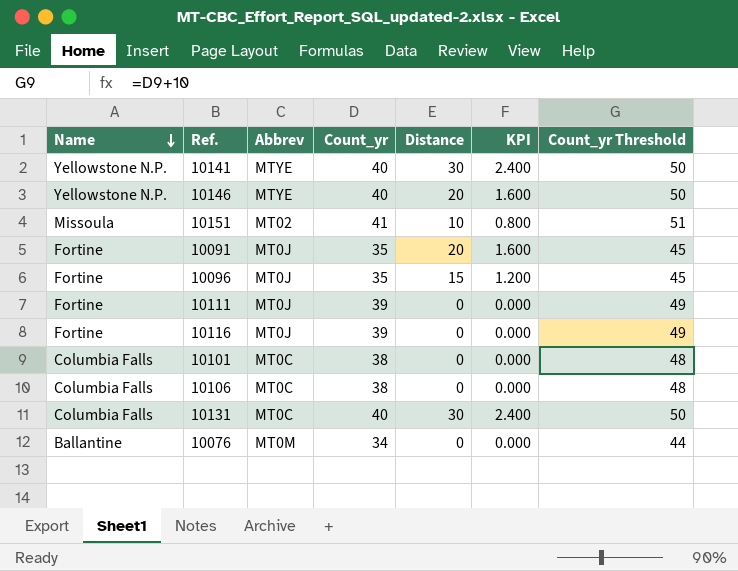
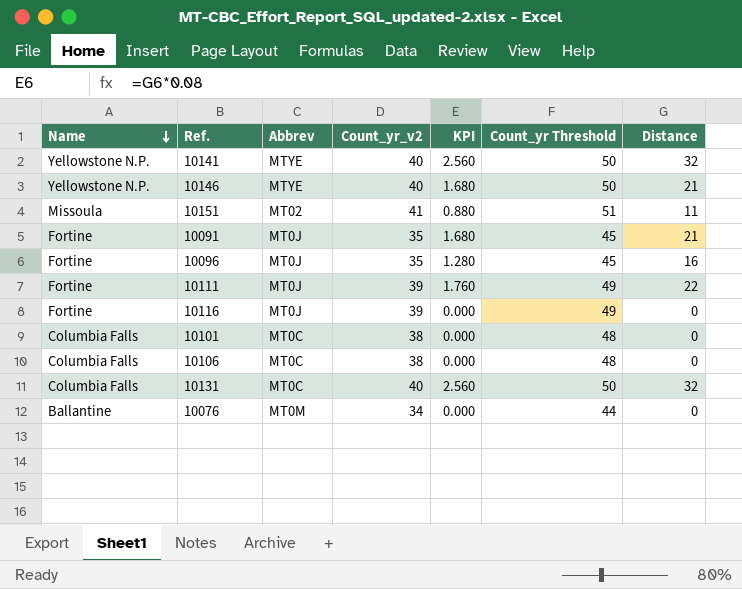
column name: Count_yr -> Count_yr_v2
column Distance | position: 5 -> 7
10141 | KPI: 2.400 -> 2.560
10141 | Distance: 30 -> 32
10146 | KPI: 1.600 -> 1.680
10146 | Distance: 20 -> 21
10151 | KPI: 0.800 -> 0.880
10151 | Distance: 10 -> 11
10091 | KPI: 1.600 -> 1.680
10091 | Distance: 20 -> 21
10096 | KPI: 1.200 -> 1.280
10096 | Distance: 15 -> 16
10111 | KPI: 0.000 -> 1.760
10111 | Distance: 0 -> 22
10131 | KPI: 2.400 -> 2.560
10131 | Distance: 30 -> 32

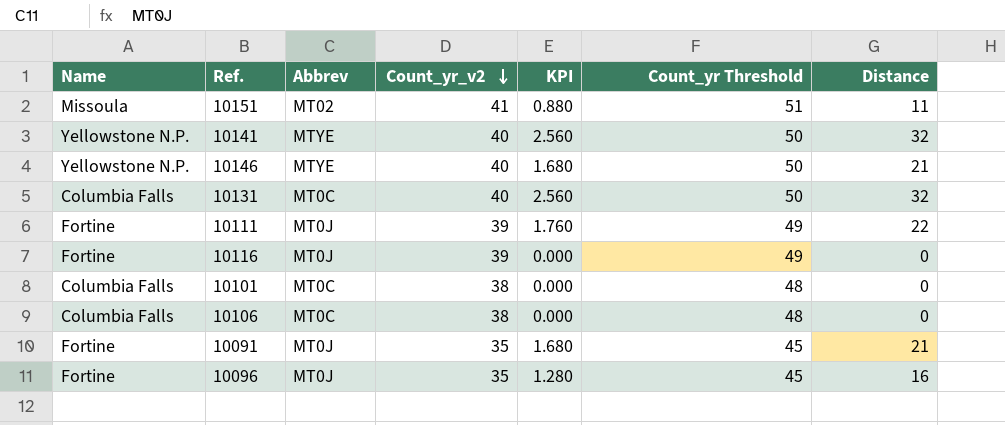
row order: Name descending -> Count_yr_v2 descending
row 10076: Ballantine | MT0M | 34 | 0.000 | 44 | 0 -> none

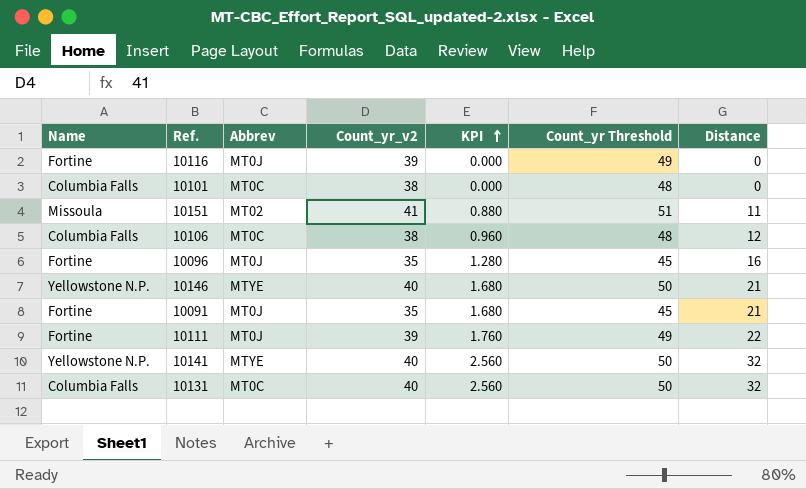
row order: Count_yr_v2 descending -> KPI ascending
10106 | KPI: 0.000 -> 0.960
10106 | Distance: 0 -> 12

